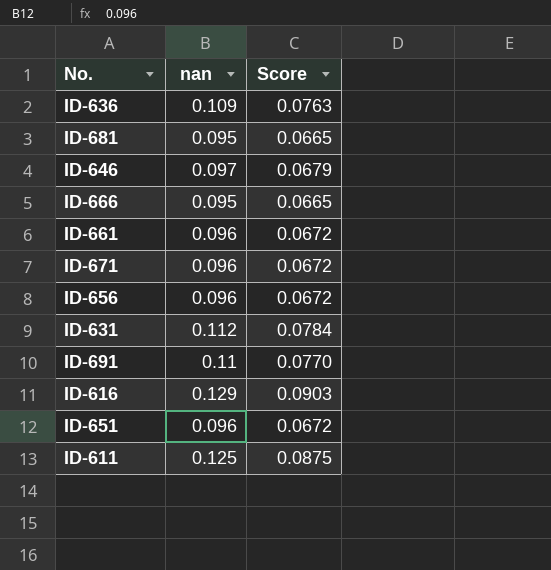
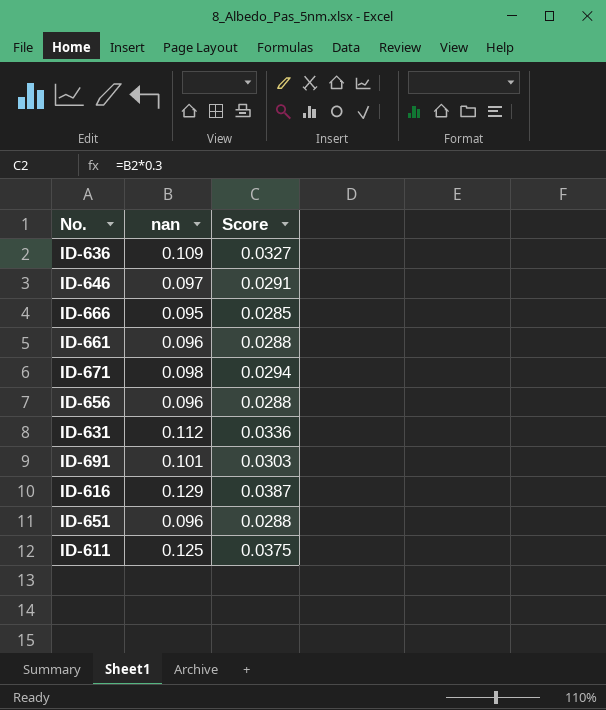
column Score | formula: [nan] * 0.7 -> [nan] * 0.3
row ID-681: 0.095 | 0.0665 -> none
ID-671 | nan: 0.096 -> 0.098
ID-691 | nan: 0.11 -> 0.101

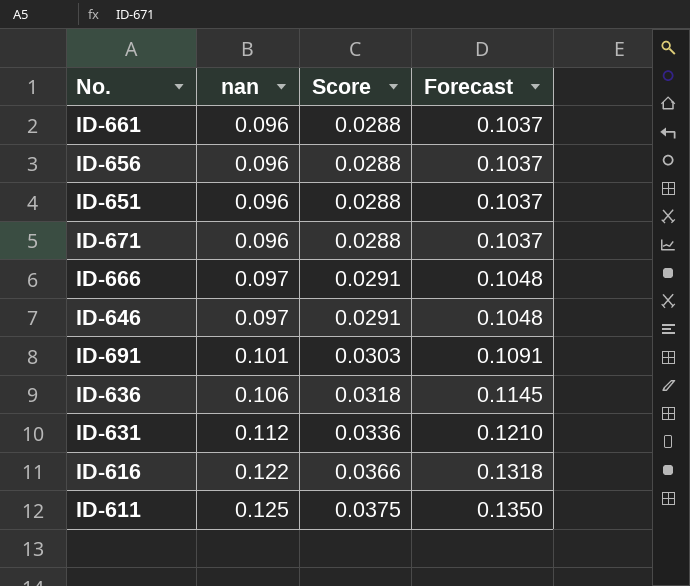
row order: none -> nan ascending
column Forecast | formula: none -> [nan] * 1.08
ID-671 | nan: 0.098 -> 0.096
ID-671 | Score: 0.0294 -> 0.0288
ID-666 | nan: 0.095 -> 0.097
ID-666 | Score: 0.0285 -> 0.0291
ID-636 | nan: 0.109 -> 0.106
ID-636 | Score: 0.0327 -> 0.0318
ID-616 | nan: 0.129 -> 0.122
ID-616 | Score: 0.0387 -> 0.0366

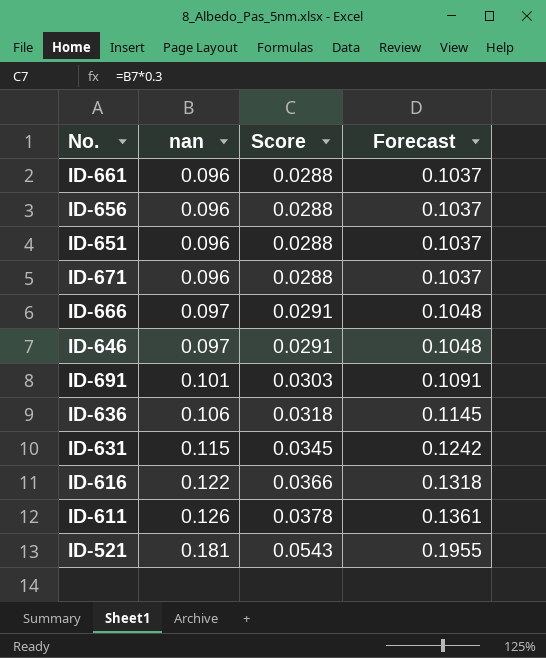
ID-631 | nan: 0.112 -> 0.115
ID-631 | Score: 0.0336 -> 0.0345
ID-631 | Forecast: 0.1210 -> 0.1242
ID-611 | nan: 0.125 -> 0.126
ID-611 | Score: 0.0375 -> 0.0378
ID-611 | Forecast: 0.1350 -> 0.1361
row ID-521: none -> 0.181 | 0.0543 | 0.1955

